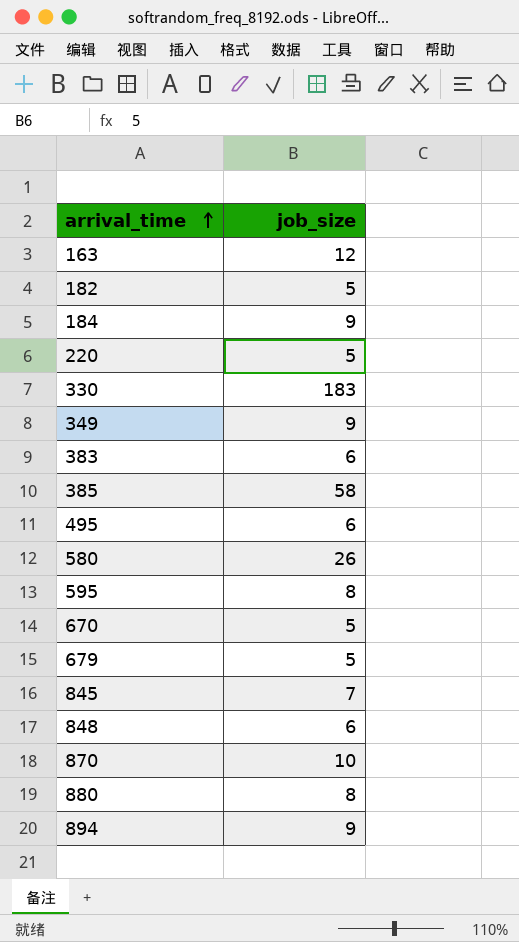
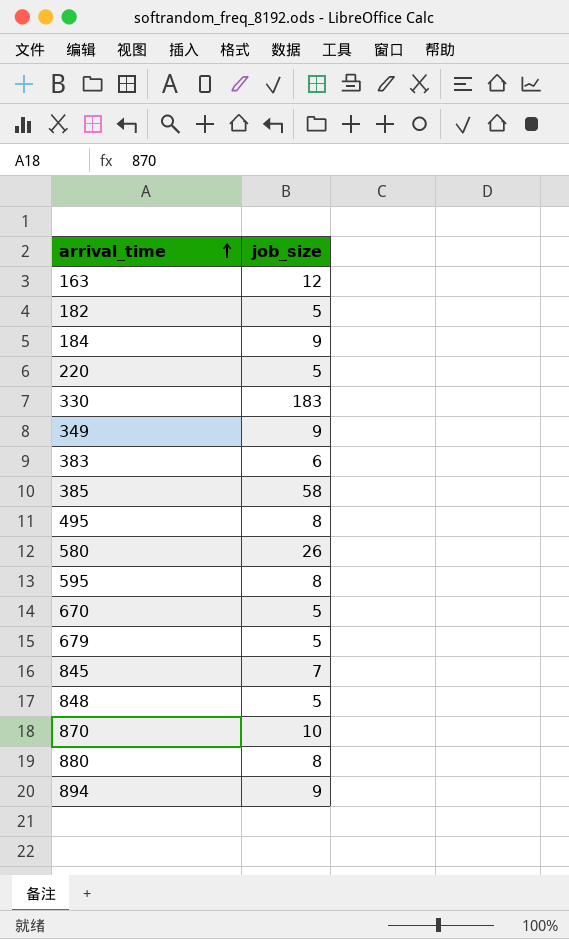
495 | job_size: 6 -> 8
848 | job_size: 6 -> 5

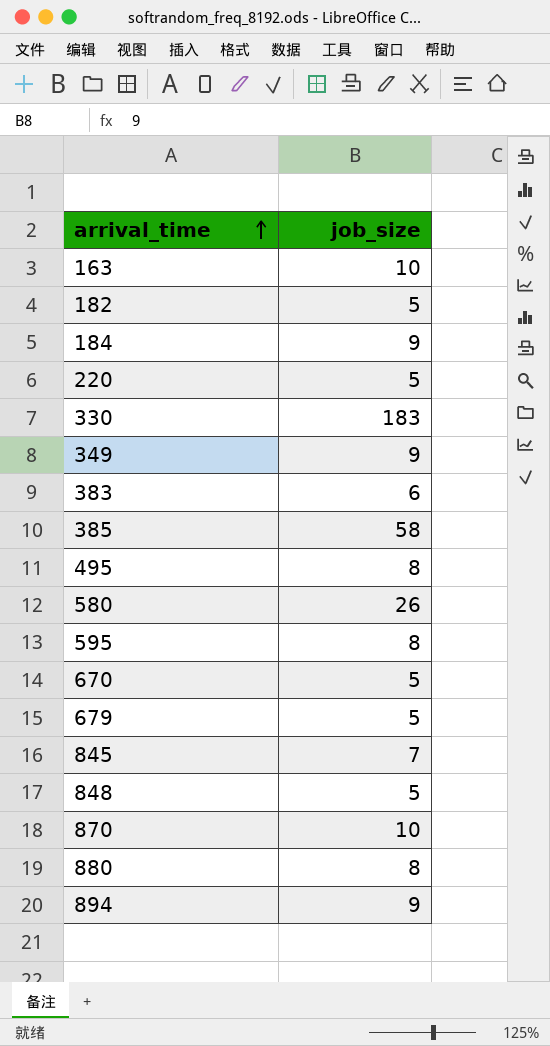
163 | job_size: 12 -> 10

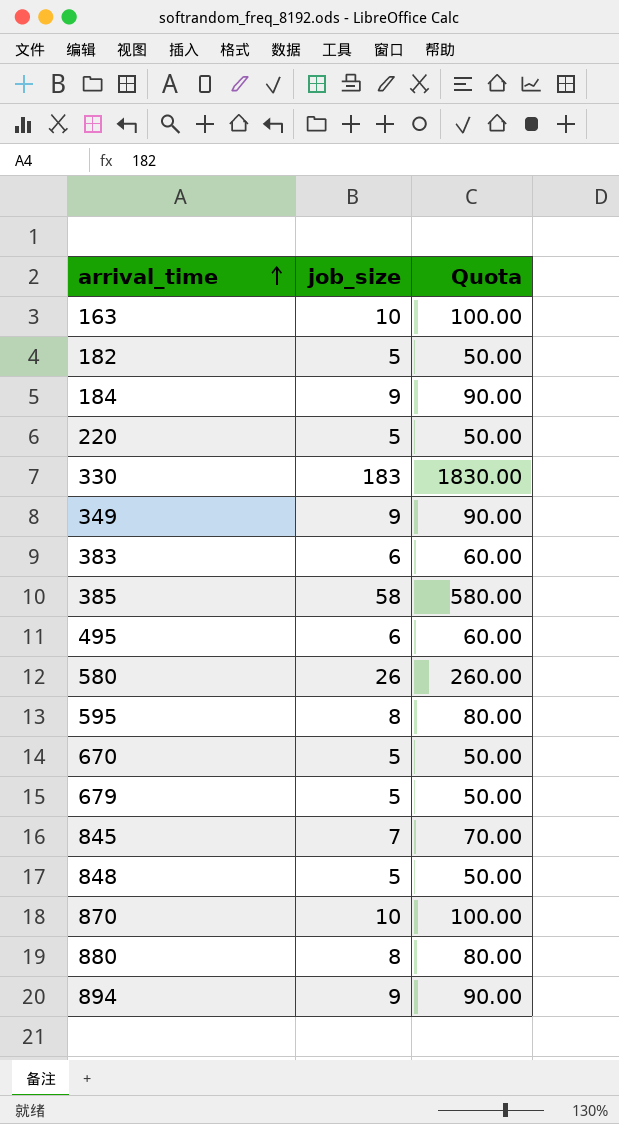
column Quota | formula: none -> [job_size] * 10
495 | job_size: 8 -> 6

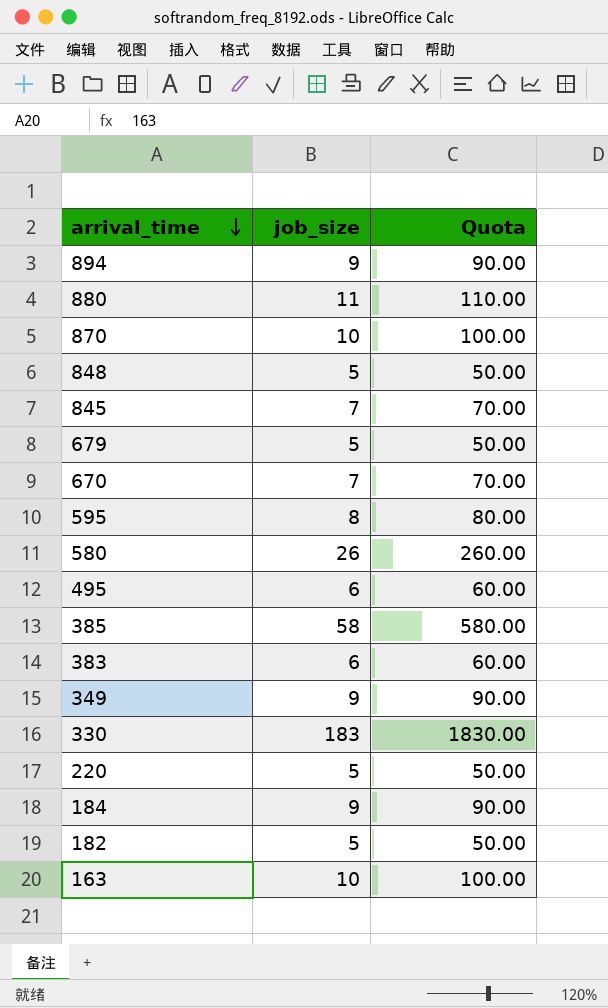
row order: arrival_time ascending -> arrival_time descending
880 | job_size: 8 -> 11
880 | Quota: 80.00 -> 110.00
670 | job_size: 5 -> 7
670 | Quota: 50.00 -> 70.00

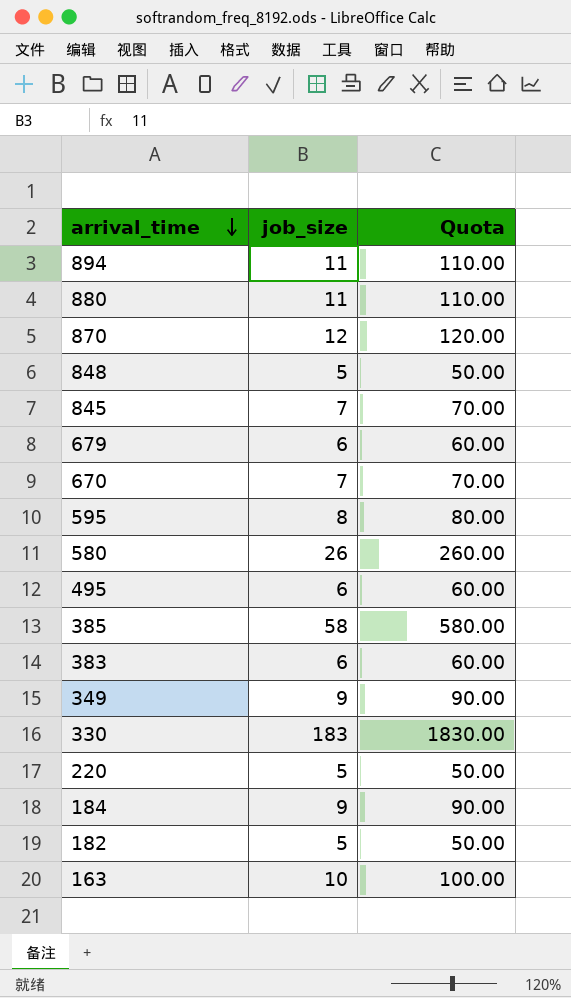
894 | job_size: 9 -> 11
894 | Quota: 90.00 -> 110.00
870 | job_size: 10 -> 12
870 | Quota: 100.00 -> 120.00
679 | job_size: 5 -> 6
679 | Quota: 50.00 -> 60.00

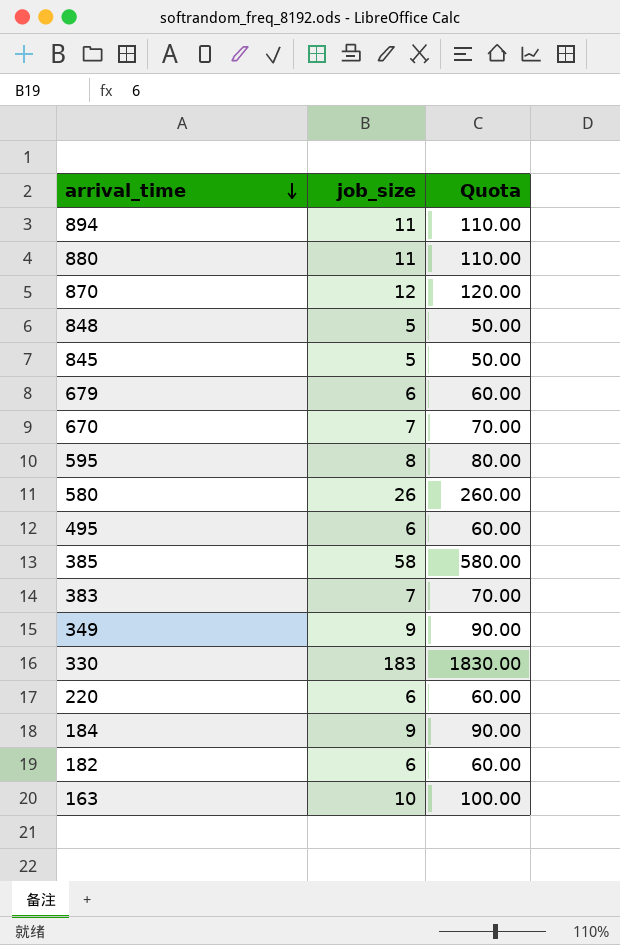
845 | job_size: 7 -> 5
845 | Quota: 70.00 -> 50.00
383 | job_size: 6 -> 7
383 | Quota: 60.00 -> 70.00
220 | job_size: 5 -> 6
220 | Quota: 50.00 -> 60.00
182 | job_size: 5 -> 6
182 | Quota: 50.00 -> 60.00

